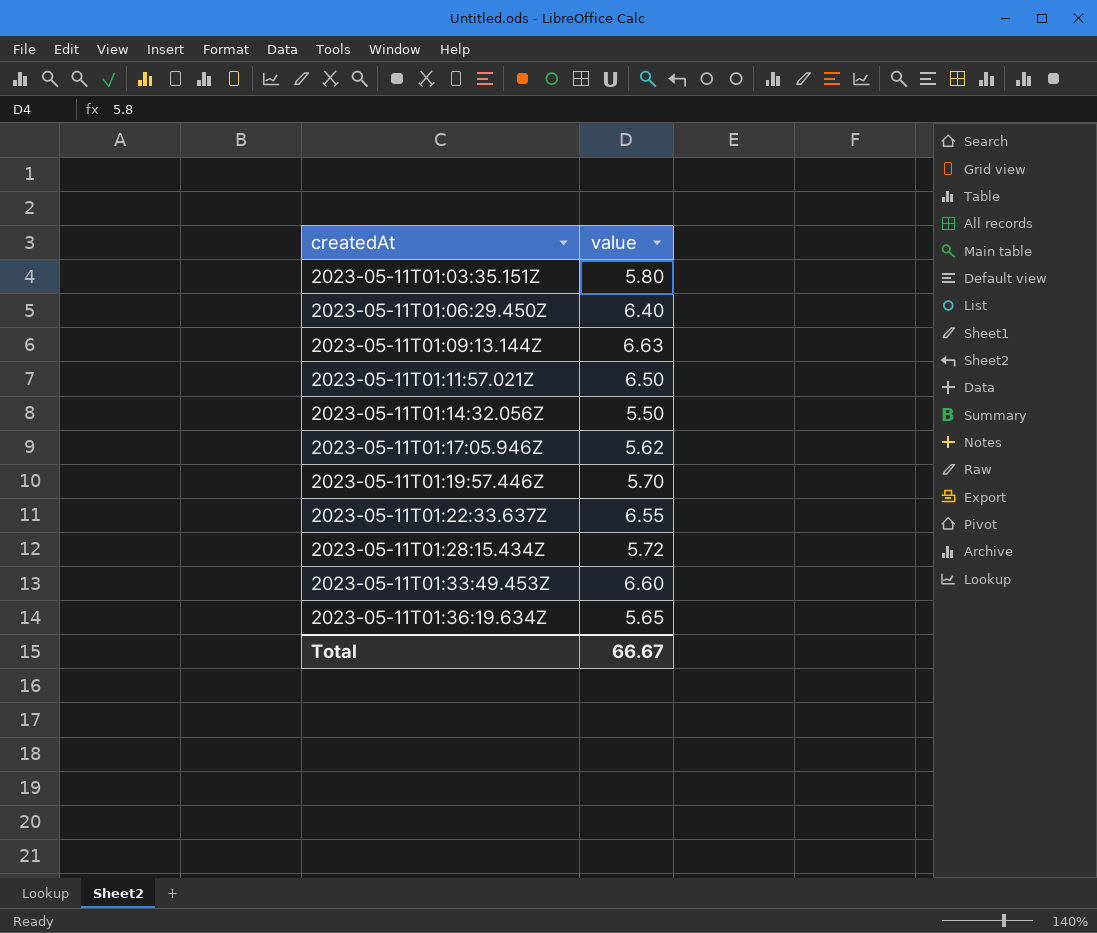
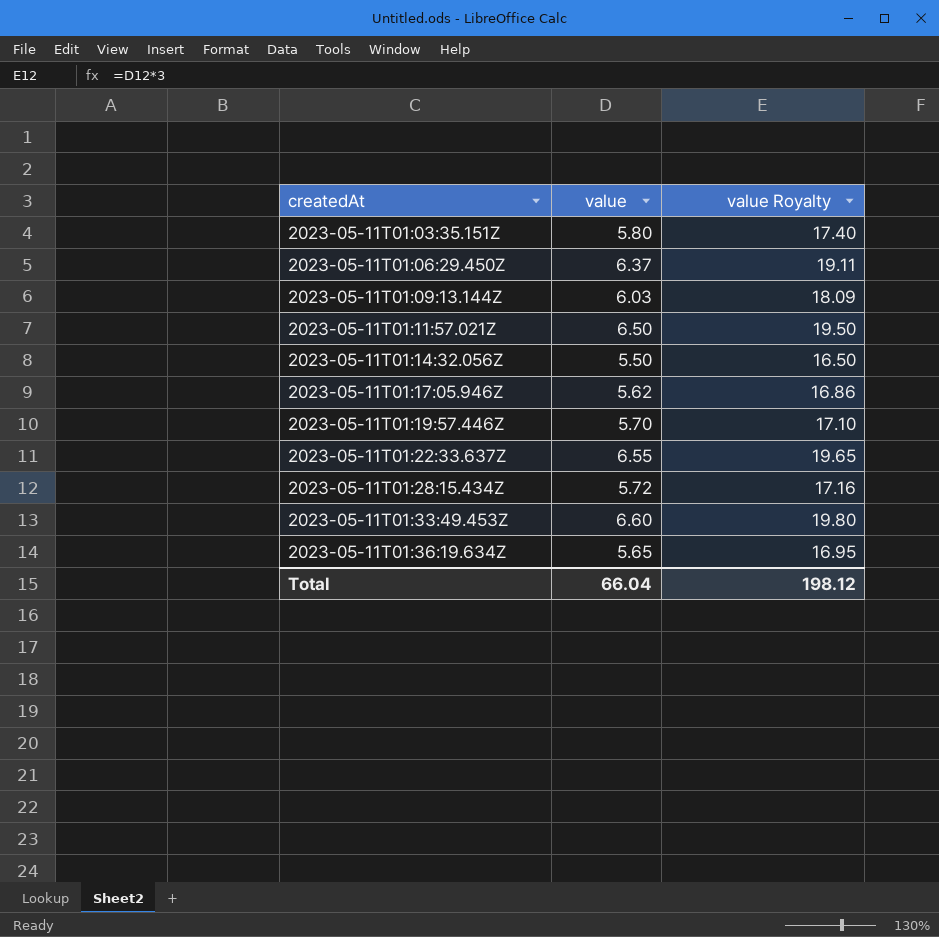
column value Royalty | formula: none -> [value] * 3
2023-05-11T01:06:29.450Z | value: 6.40 -> 6.37
2023-05-11T01:09:13.144Z | value: 6.63 -> 6.03
Total | value: 66.67 -> 66.04

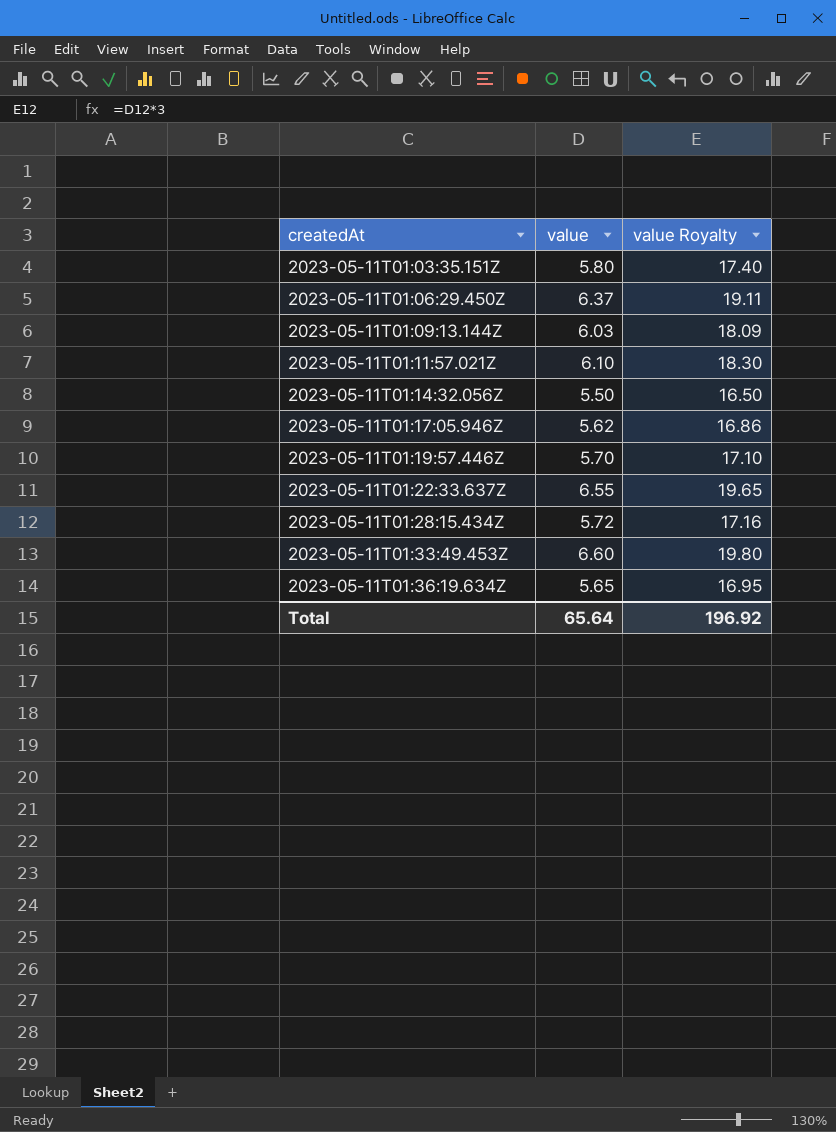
2023-05-11T01:11:57.021Z | value: 6.50 -> 6.10
2023-05-11T01:11:57.021Z | value Royalty: 19.50 -> 18.30
Total | value: 66.04 -> 65.64
Total | value Royalty: 198.12 -> 196.92

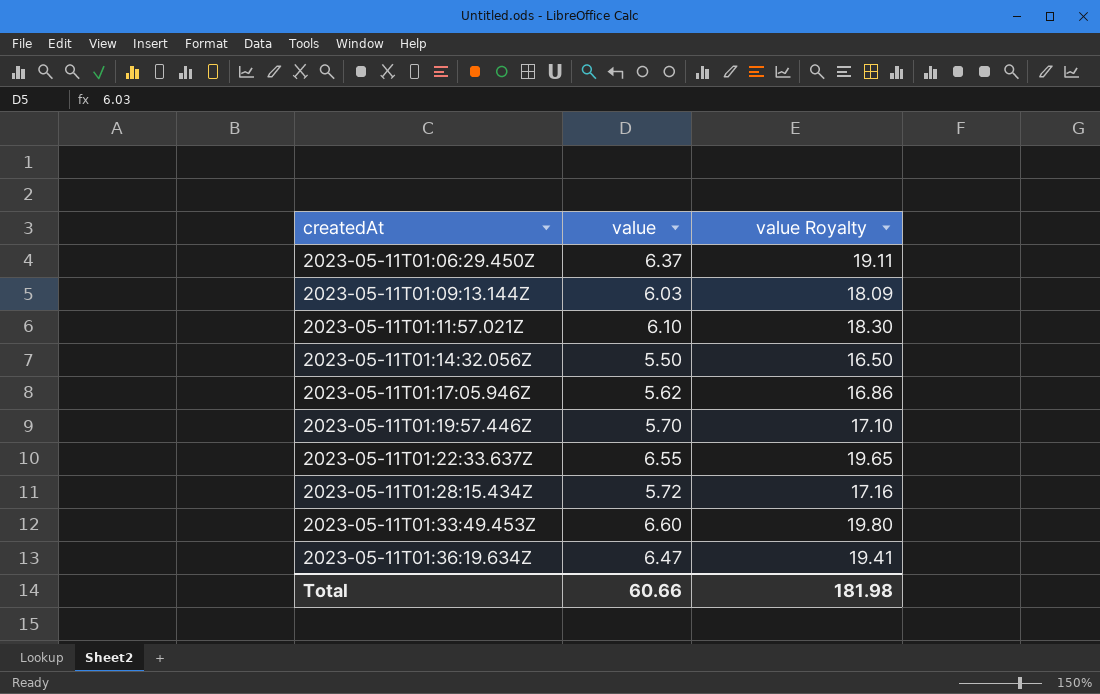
row 2023-05-11T01:03:35.151Z: 5.80 | 17.40 -> none
2023-05-11T01:36:19.634Z | value: 5.65 -> 6.47
2023-05-11T01:36:19.634Z | value Royalty: 16.95 -> 19.41
Total | value: 65.64 -> 60.66
Total | value Royalty: 196.92 -> 181.98

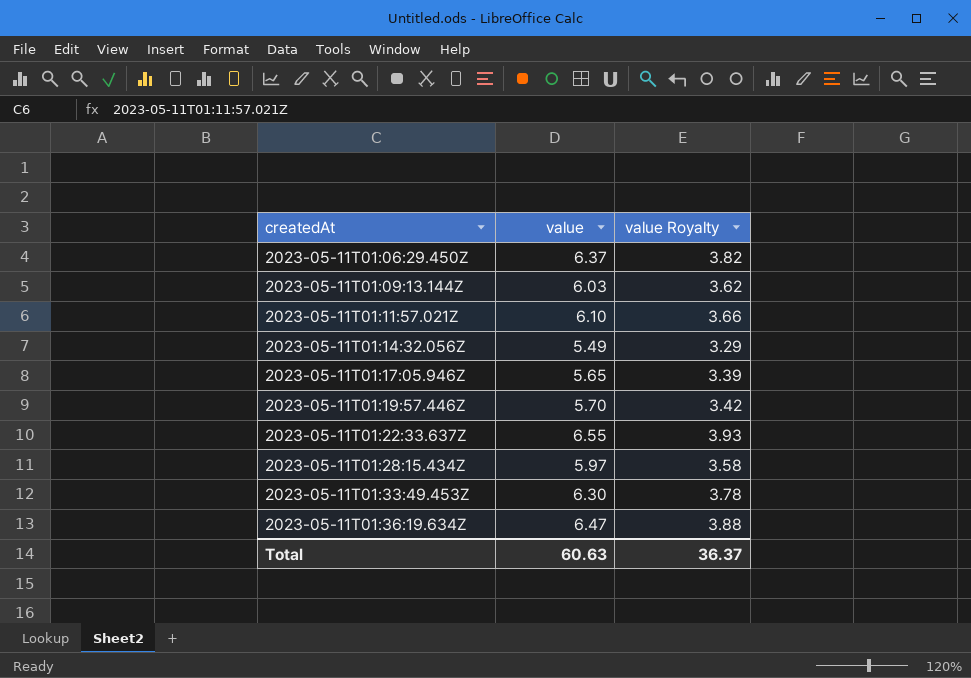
column value Royalty | formula: [value] * 3 -> [value] * 0.6
2023-05-11T01:14:32.056Z | value: 5.50 -> 5.49
2023-05-11T01:17:05.946Z | value: 5.62 -> 5.65
2023-05-11T01:28:15.434Z | value: 5.72 -> 5.97
2023-05-11T01:33:49.453Z | value: 6.60 -> 6.30
Total | value: 60.66 -> 60.63
Total | value Royalty: 181.98 -> 36.37

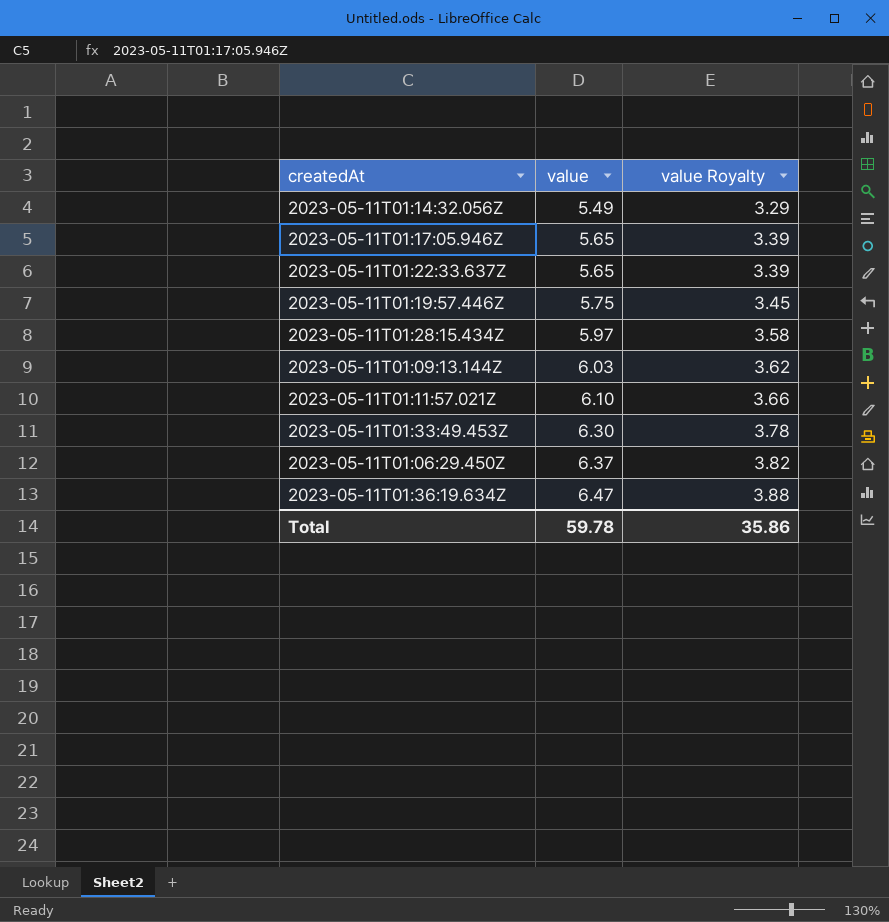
row order: createdAt ascending -> value ascending
2023-05-11T01:22:33.637Z | value: 6.55 -> 5.65
2023-05-11T01:22:33.637Z | value Royalty: 3.93 -> 3.39
2023-05-11T01:19:57.446Z | value: 5.70 -> 5.75
2023-05-11T01:19:57.446Z | value Royalty: 3.42 -> 3.45
Total | value: 60.63 -> 59.78
Total | value Royalty: 36.37 -> 35.86

